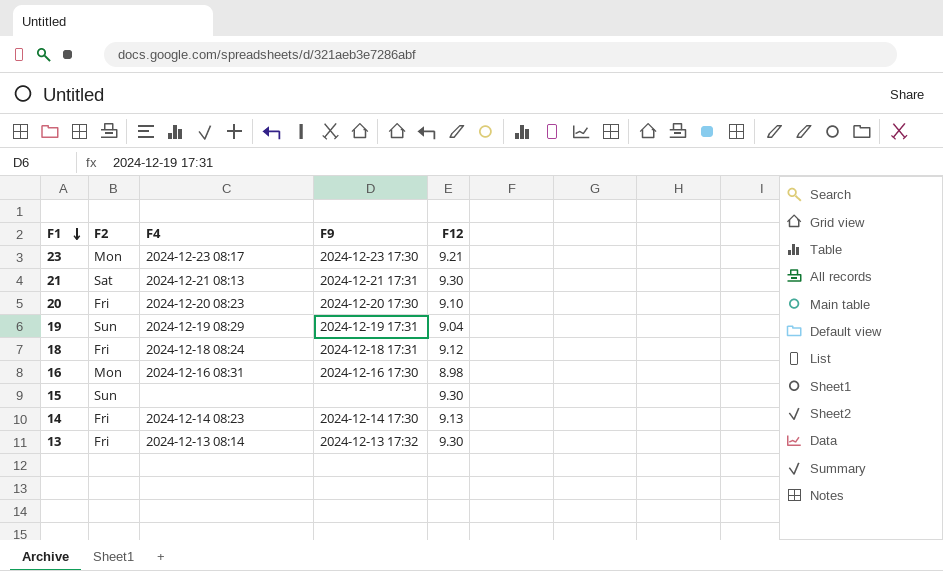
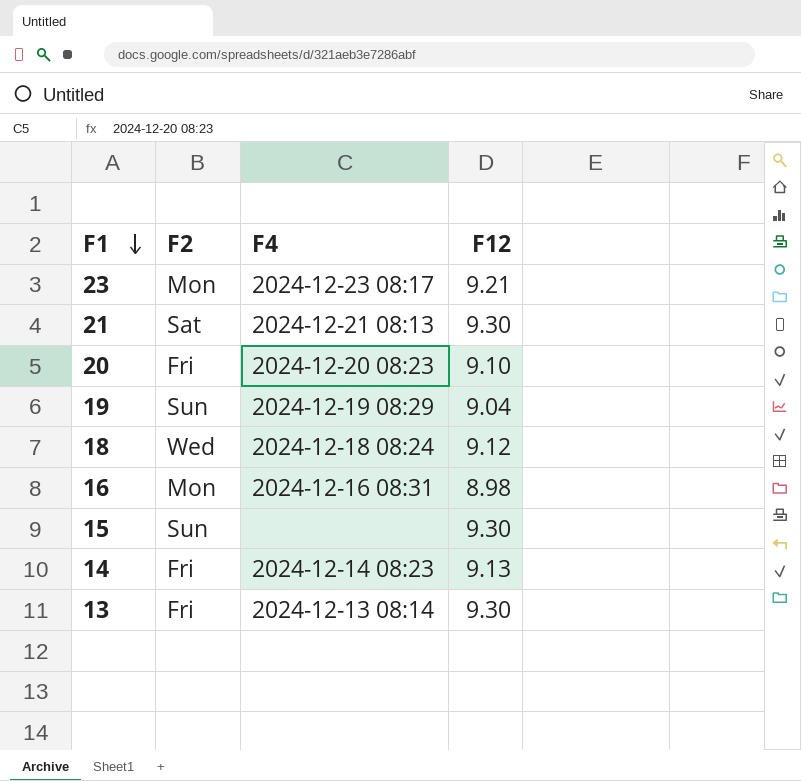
column F9 | position: 4 -> none
18 | F2: Fri -> Wed

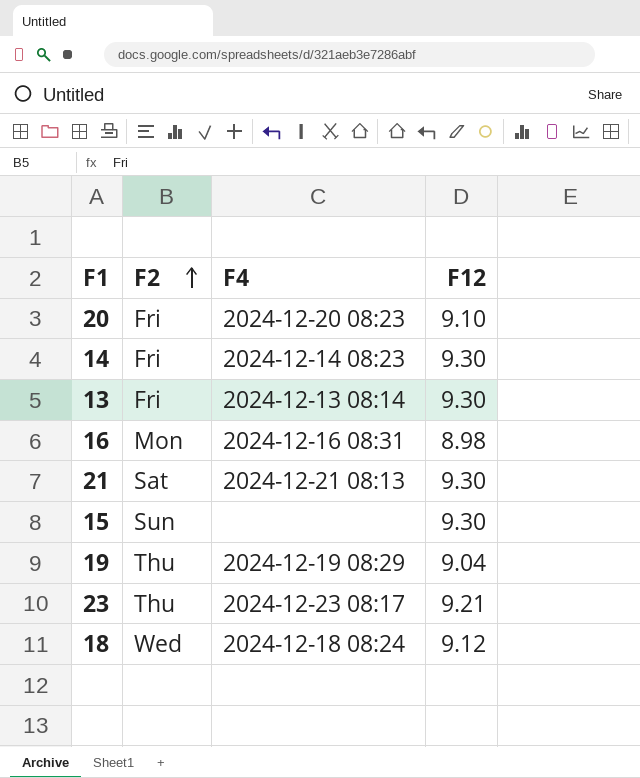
row order: F1 descending -> F2 ascending
14 | F12: 9.13 -> 9.30
19 | F2: Sun -> Thu
23 | F2: Mon -> Thu

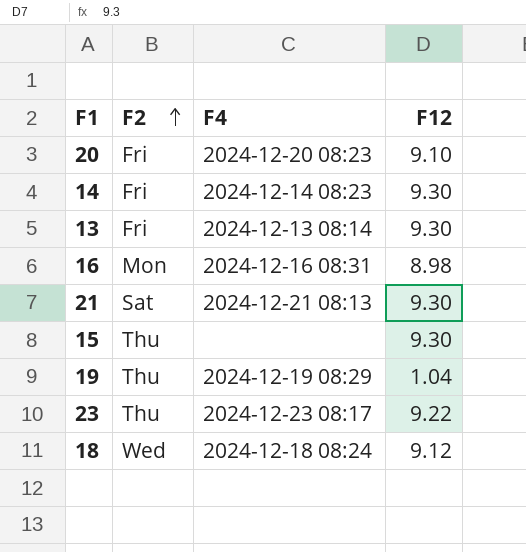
15 | F2: Sun -> Thu
19 | F12: 9.04 -> 1.04
23 | F12: 9.21 -> 9.22

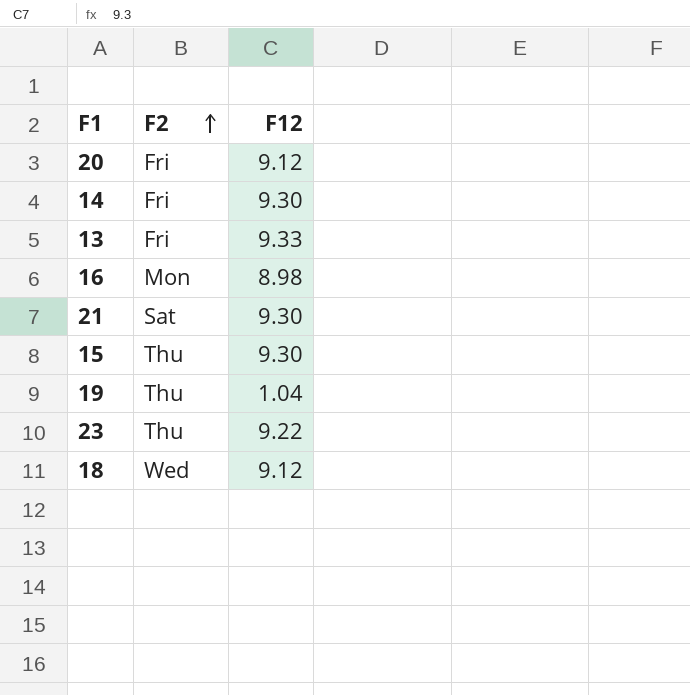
column F4 | position: 3 -> none
20 | F12: 9.10 -> 9.12
13 | F12: 9.30 -> 9.33

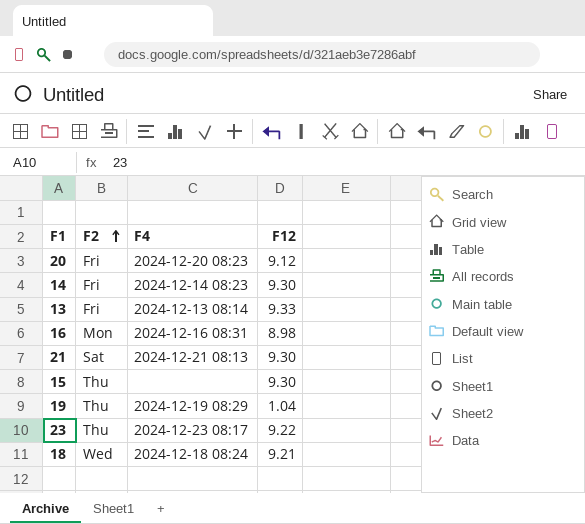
column F4 | position: none -> 3
18 | F12: 9.12 -> 9.21

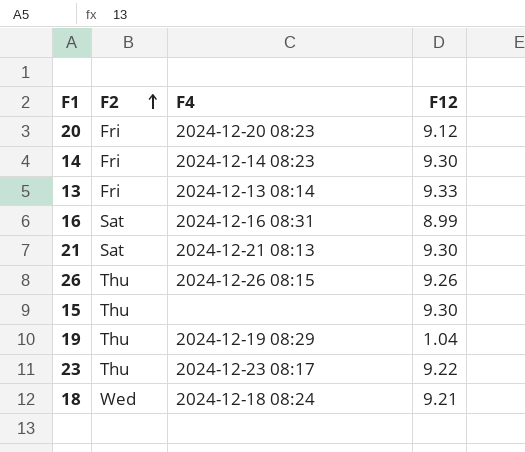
16 | F2: Mon -> Sat
16 | F12: 8.98 -> 8.99
row 26: none -> Thu | 2024-12-26 08:15 | 9.26

